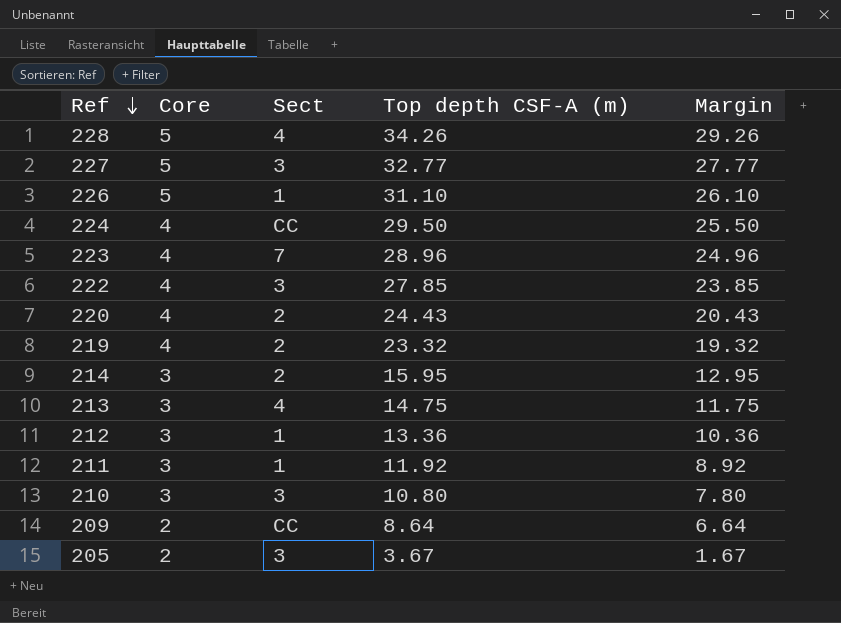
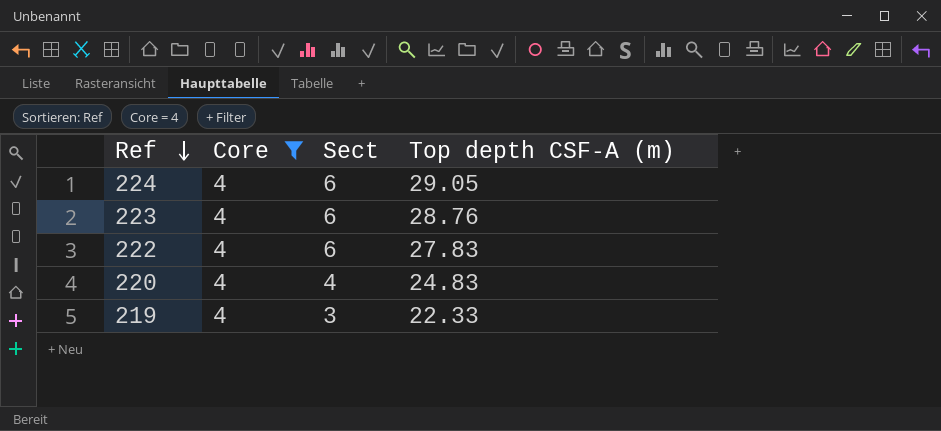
filter: none -> Core = 4
column Margin | formula: [Top depth CSF-A (m)] - [Core] -> none
224 | Sect: CC -> 6
224 | Top depth CSF-A (m): 29.50 -> 29.05
223 | Sect: 7 -> 6
223 | Top depth CSF-A (m): 28.96 -> 28.76
222 | Sect: 3 -> 6
222 | Top depth CSF-A (m): 27.85 -> 27.83
220 | Sect: 2 -> 4
220 | Top depth CSF-A (m): 24.43 -> 24.83
219 | Sect: 2 -> 3
219 | Top depth CSF-A (m): 23.32 -> 22.33

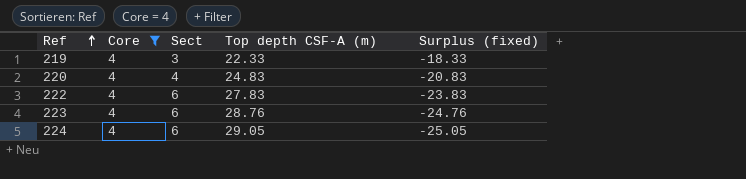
row order: Ref descending -> Ref ascending
column Surplus (fixed) | formula: none -> [Core] - [Top depth CSF-A (m)]

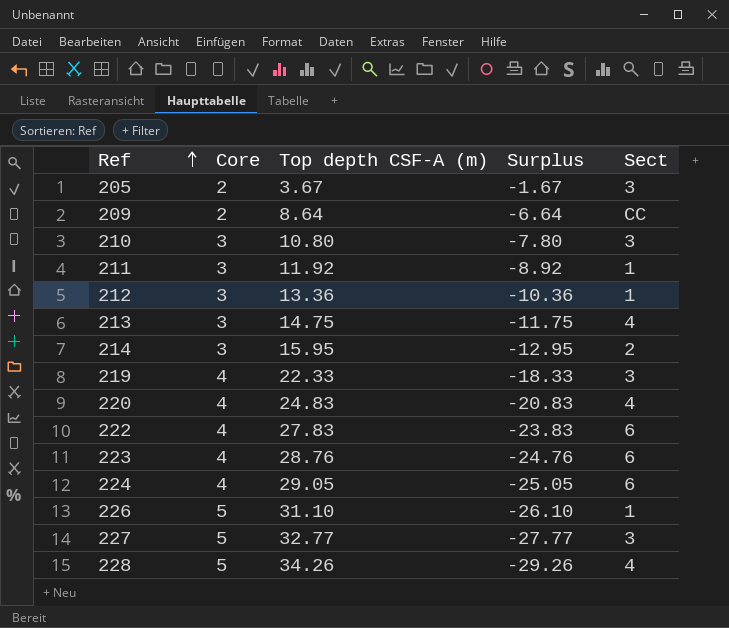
filter: Core = 4 -> none
column name: Surplus (fixed) -> Surplus
column Sect | position: 3 -> 5

